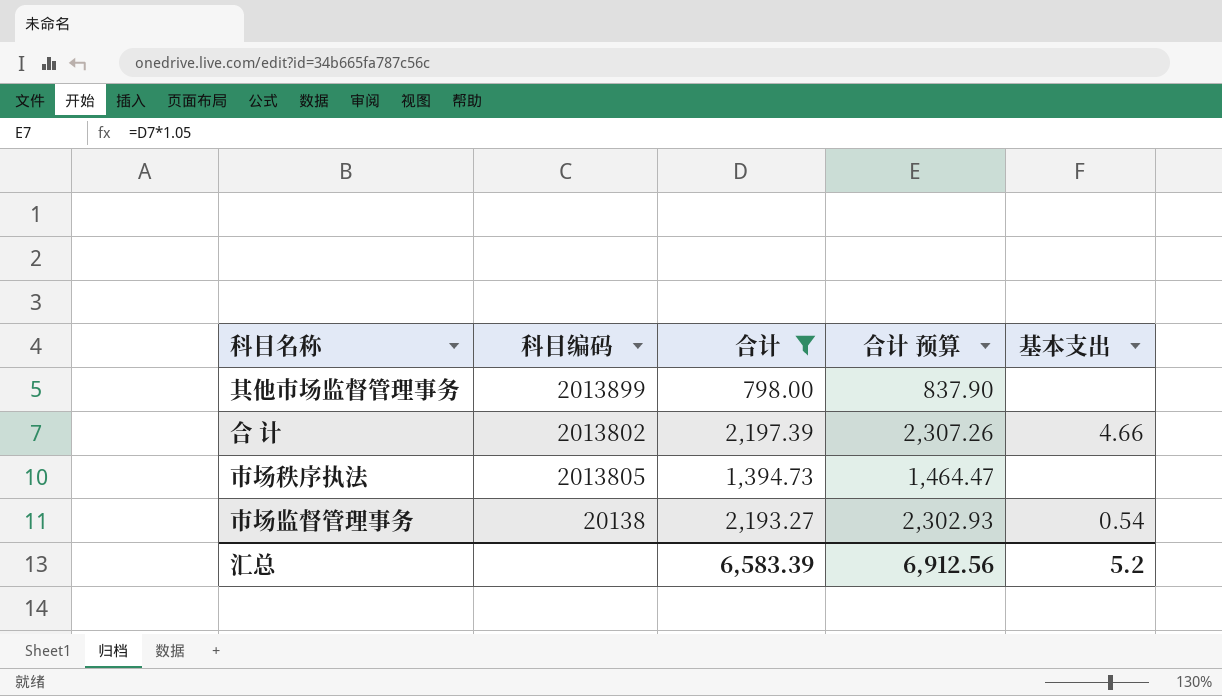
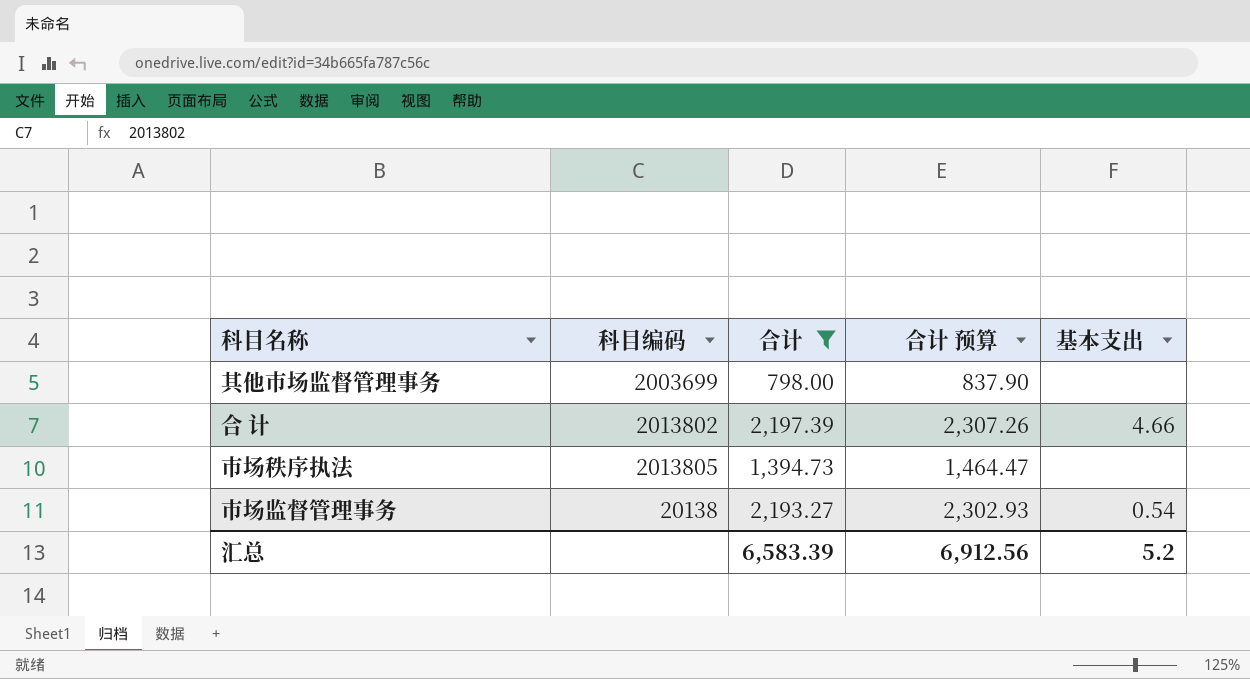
其他市场监督管理事务 | 科目编码: 2013899 -> 2003699

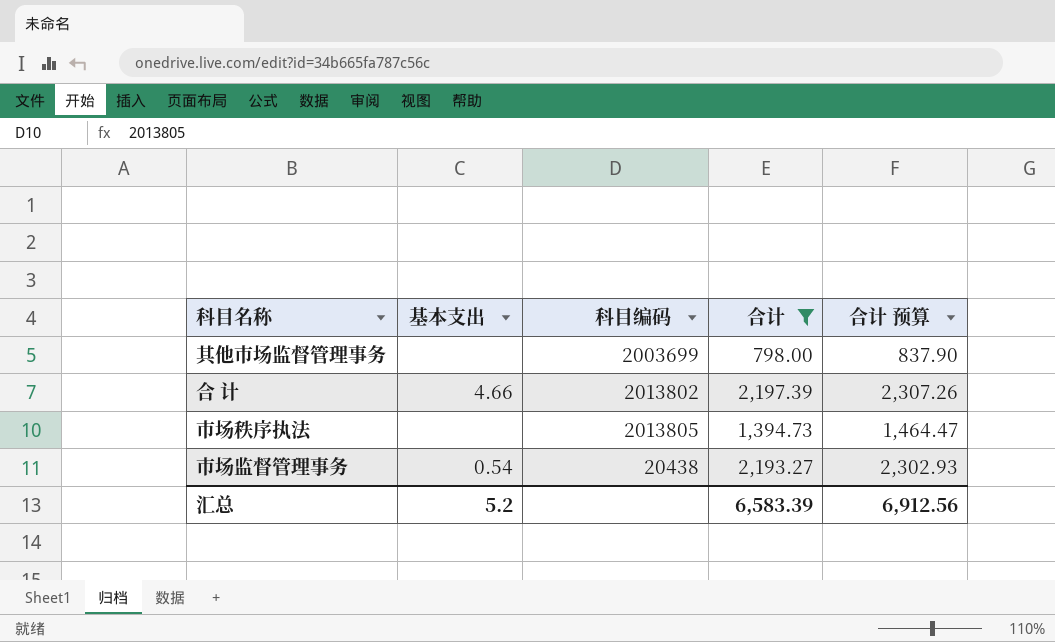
column 基本支出 | position: 5 -> 2
市场监督管理事务 | 科目编码: 20138 -> 20438

